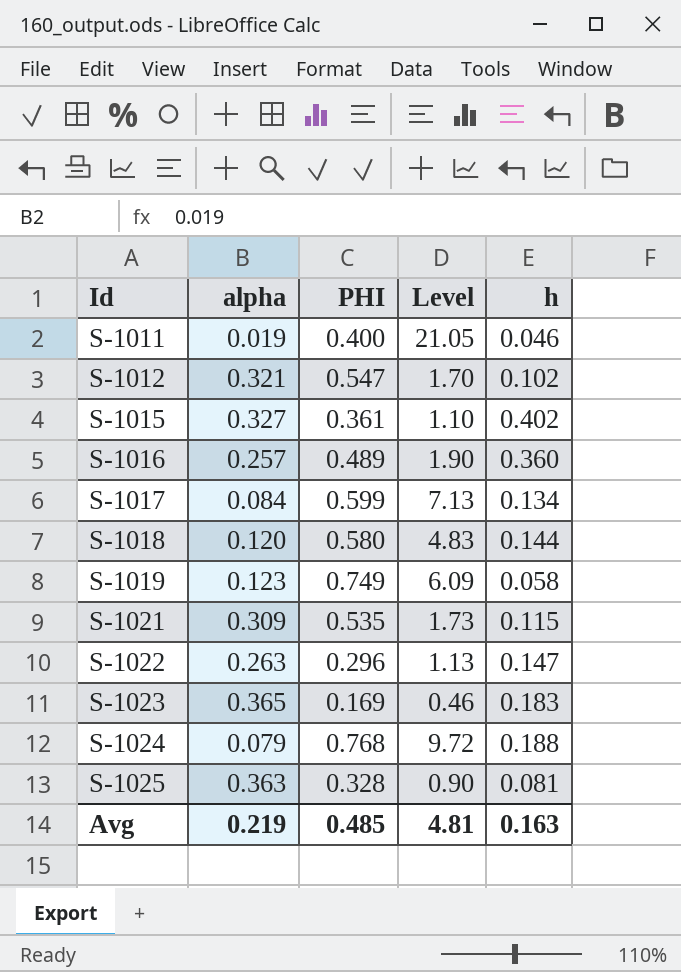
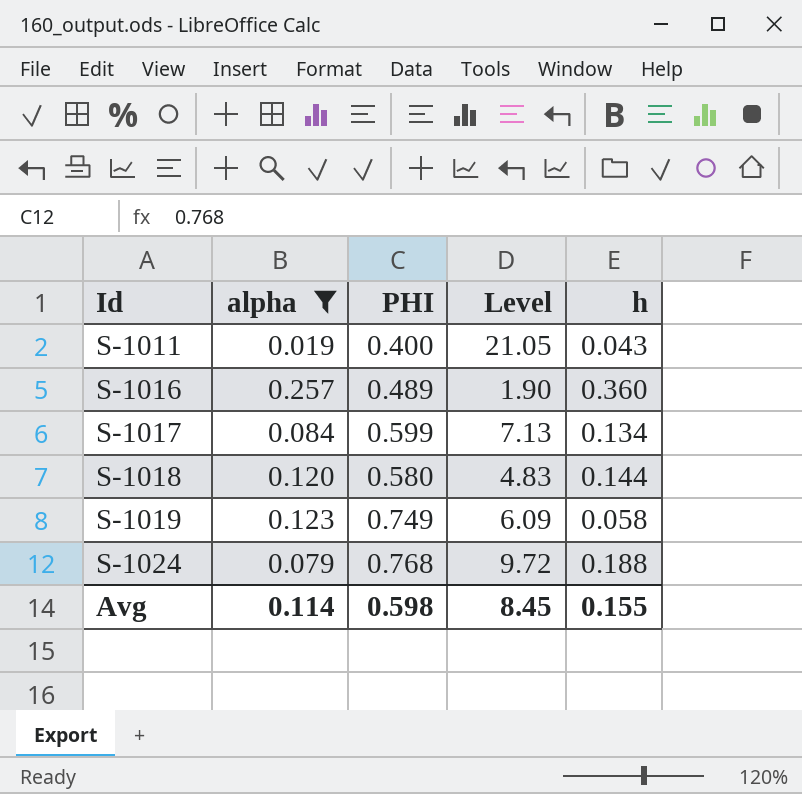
filter: none -> alpha <= 0.257
S-1011 | h: 0.046 -> 0.043
Avg | alpha: 0.219 -> 0.114
Avg | PHI: 0.485 -> 0.598
Avg | Level: 4.81 -> 8.45
Avg | h: 0.163 -> 0.155

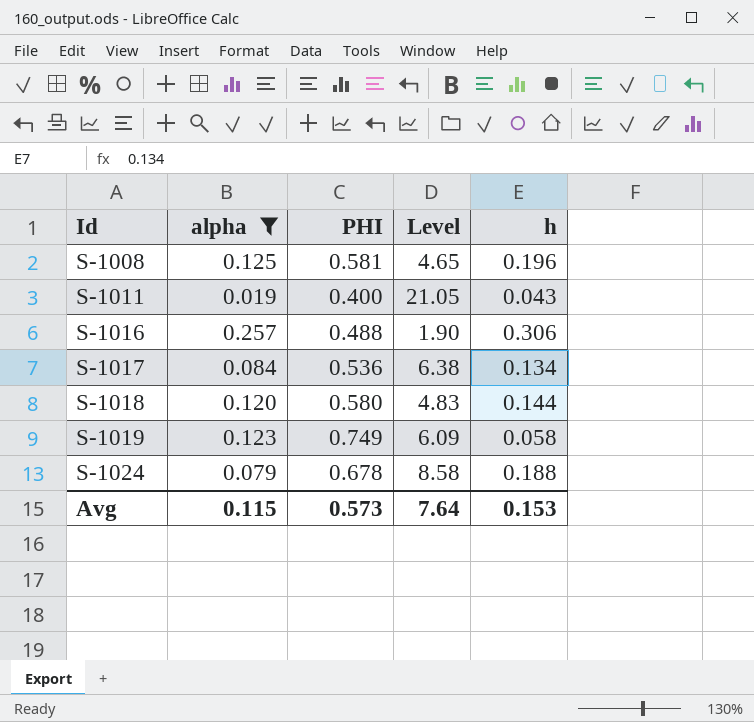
row S-1008: none -> 0.125 | 0.581 | 4.65 | 0.196
S-1016 | PHI: 0.489 -> 0.488
S-1016 | h: 0.360 -> 0.306
S-1017 | PHI: 0.599 -> 0.536
S-1017 | Level: 7.13 -> 6.38
S-1024 | PHI: 0.768 -> 0.678
S-1024 | Level: 9.72 -> 8.58
Avg | alpha: 0.114 -> 0.115
Avg | PHI: 0.598 -> 0.573
Avg | Level: 8.45 -> 7.64
Avg | h: 0.155 -> 0.153

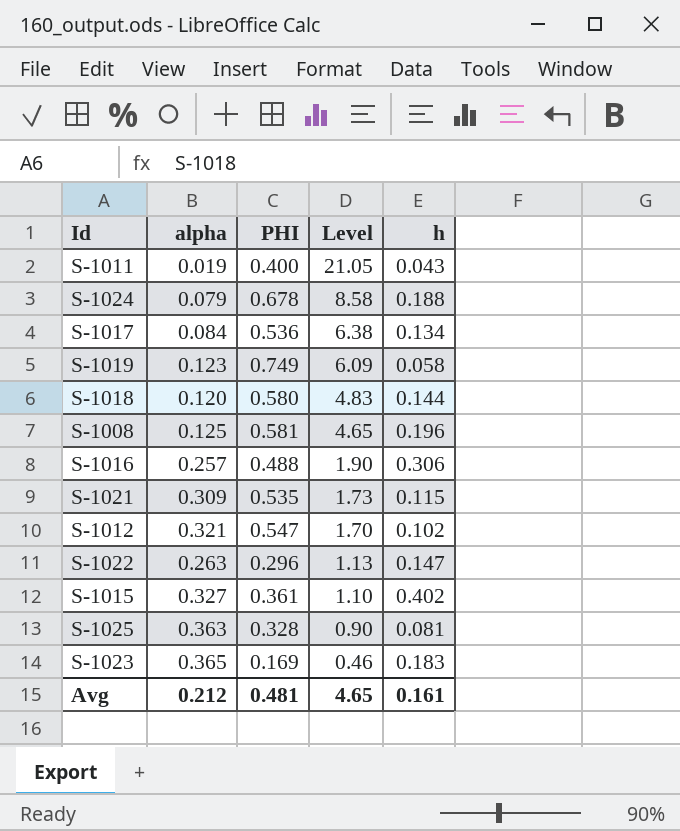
filter: alpha <= 0.257 -> none
row order: Id ascending -> Level descending
Avg | alpha: 0.115 -> 0.212
Avg | PHI: 0.573 -> 0.481
Avg | Level: 7.64 -> 4.65
Avg | h: 0.153 -> 0.161

